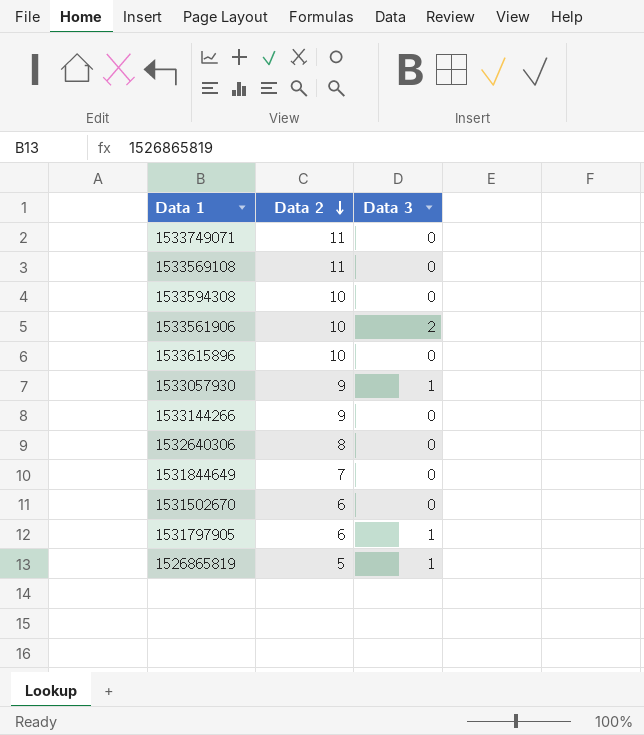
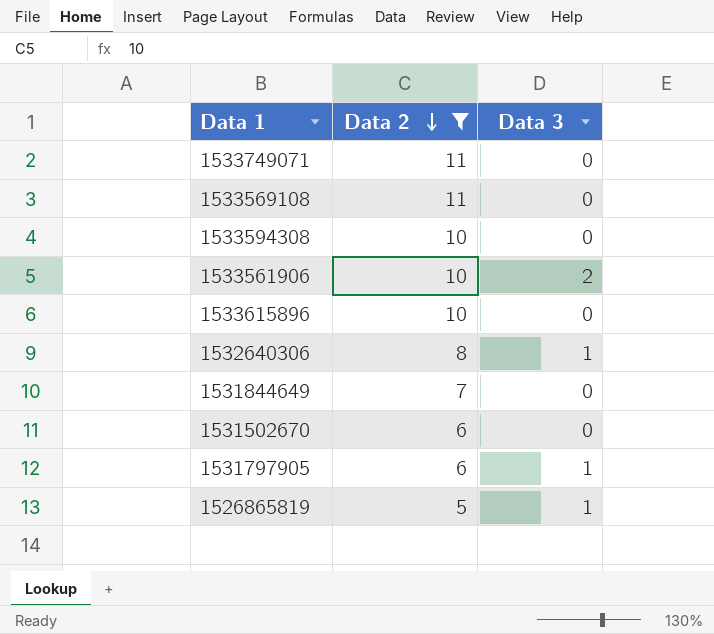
filter: none -> Data 2 != 9
1532640306 | Data 3: 0 -> 1

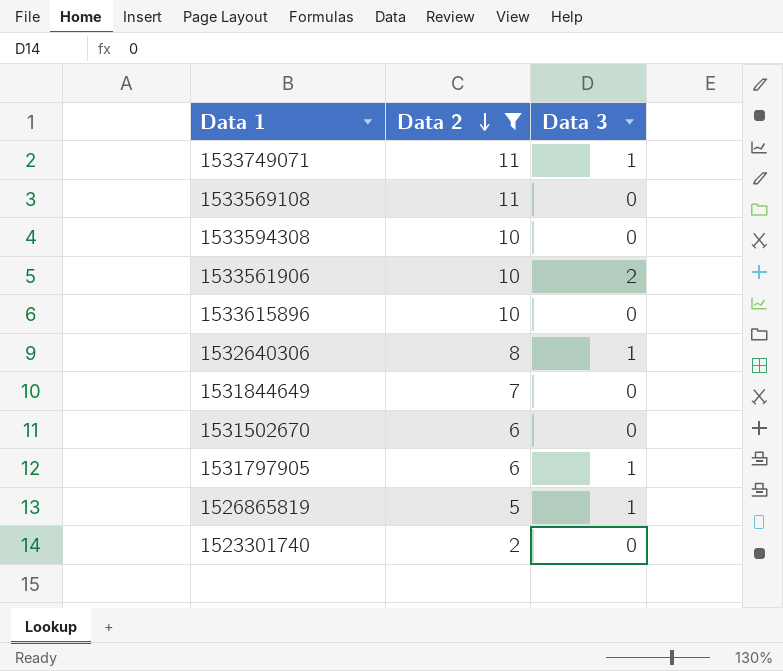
1533749071 | Data 3: 0 -> 1
row 1523301740: none -> 2 | 0

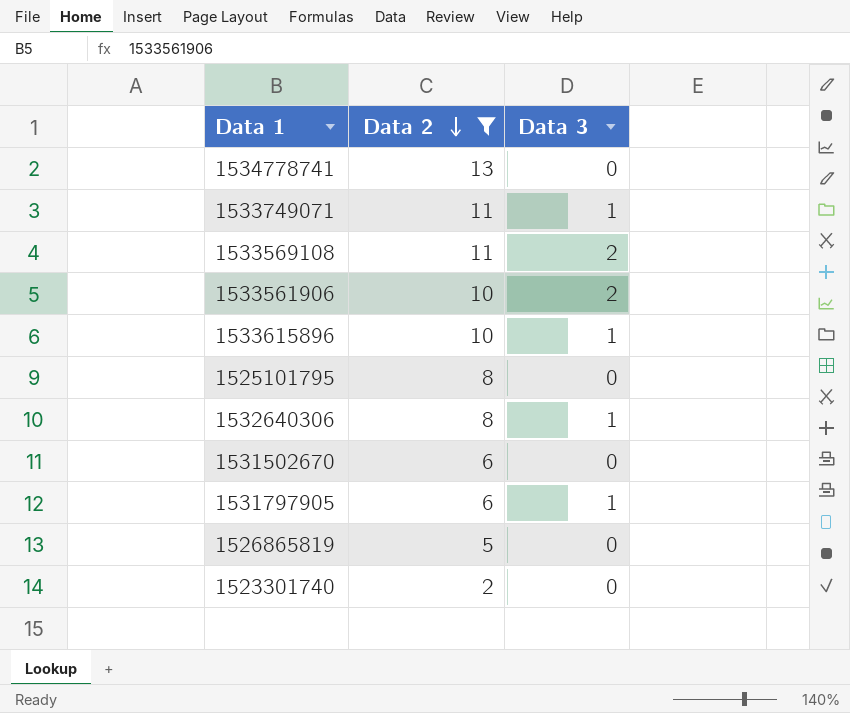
row 1533594308: 10 | 0 -> none
row 1531844649: 7 | 0 -> none
row 1534778741: none -> 13 | 0
1533569108 | Data 3: 0 -> 2
1533615896 | Data 3: 0 -> 1
row 1525101795: none -> 8 | 0
1526865819 | Data 3: 1 -> 0

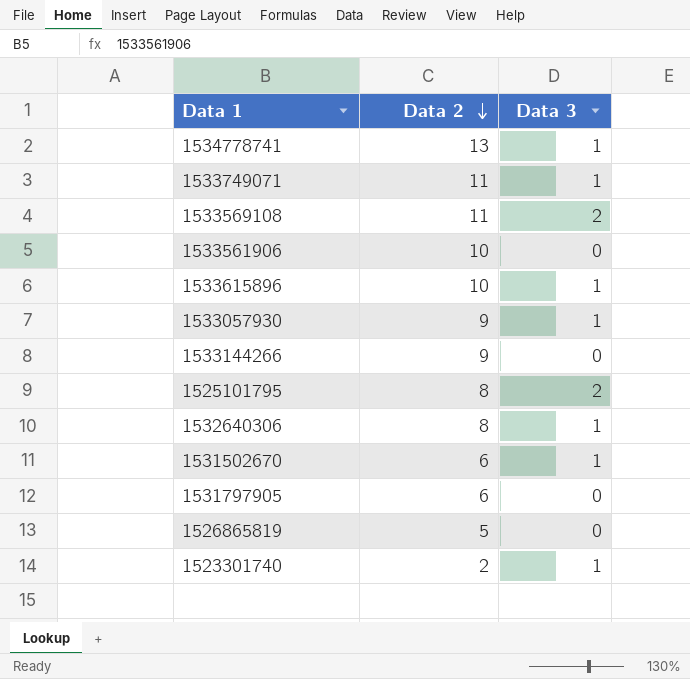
filter: Data 2 != 9 -> none
1534778741 | Data 3: 0 -> 1
1533561906 | Data 3: 2 -> 0
1525101795 | Data 3: 0 -> 2
1531502670 | Data 3: 0 -> 1
1531797905 | Data 3: 1 -> 0
1523301740 | Data 3: 0 -> 1

